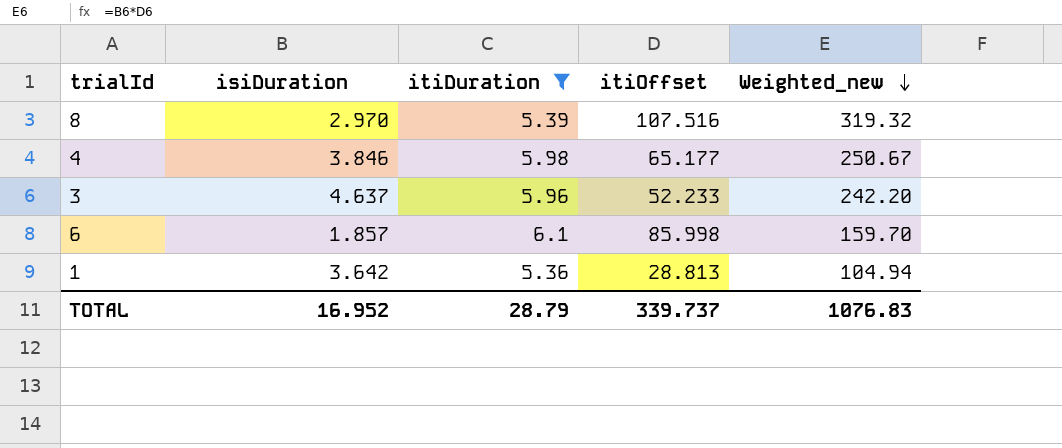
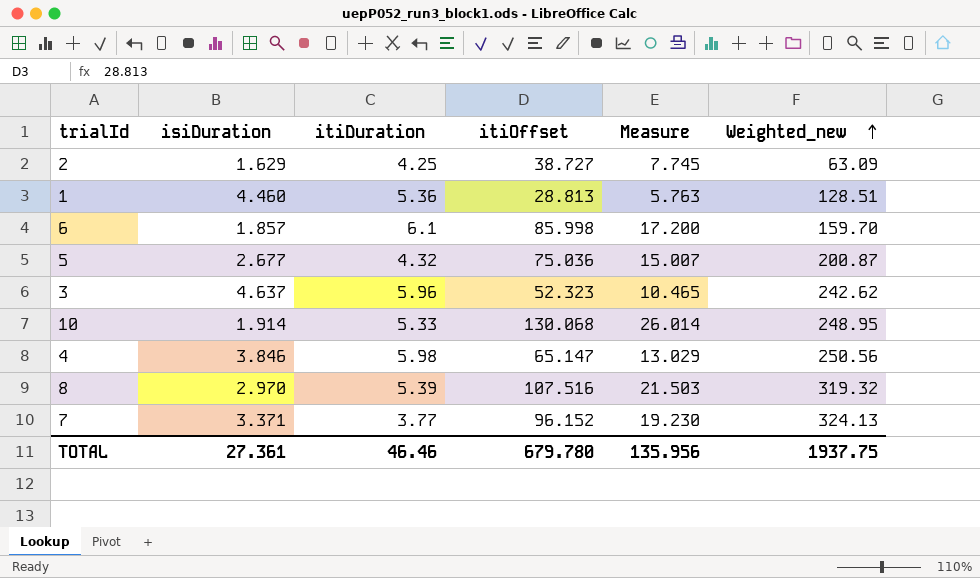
filter: itiDuration >= 5.36 -> none
row order: Weighted_new descending -> Weighted_new ascending
column Measure | formula: none -> [itiOffset] * 0.2
1 | isiDuration: 3.642 -> 4.460
1 | Weighted_new: 104.94 -> 128.51
3 | itiOffset: 52.233 -> 52.323
3 | Weighted_new: 242.20 -> 242.62
4 | itiOffset: 65.177 -> 65.147
4 | Weighted_new: 250.67 -> 250.56
TOTAL | isiDuration: 16.952 -> 27.361
TOTAL | itiDuration: 28.79 -> 46.46
TOTAL | itiOffset: 339.737 -> 679.780
TOTAL | Weighted_new: 1076.83 -> 1937.75

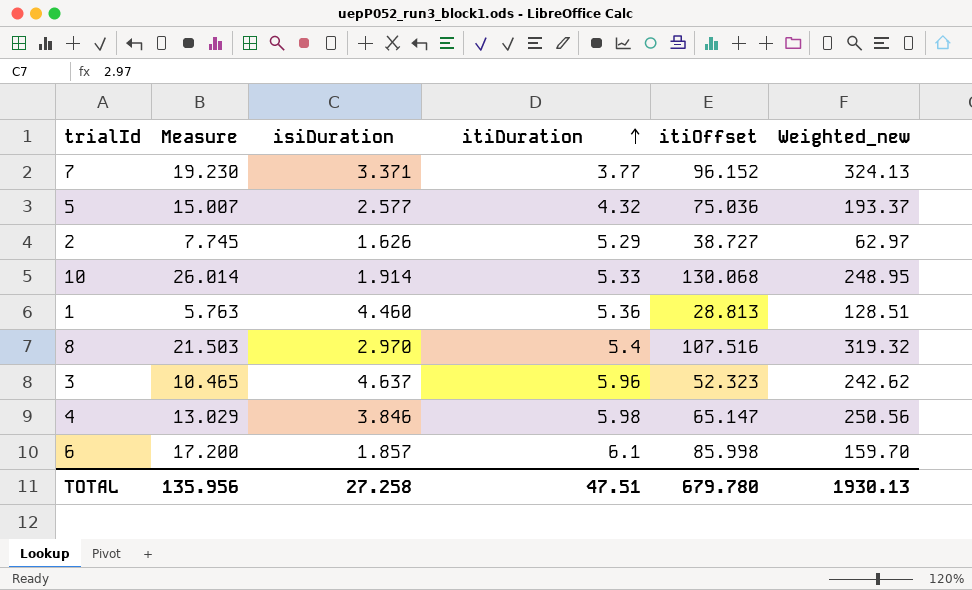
row order: Weighted_new ascending -> itiDuration ascending
column Measure | position: 5 -> 2
5 | isiDuration: 2.677 -> 2.577
5 | Weighted_new: 200.87 -> 193.37
2 | isiDuration: 1.629 -> 1.626
2 | itiDuration: 4.25 -> 5.29
2 | Weighted_new: 63.09 -> 62.97
8 | itiDuration: 5.39 -> 5.4
TOTAL | isiDuration: 27.361 -> 27.258
TOTAL | itiDuration: 46.46 -> 47.51
TOTAL | Weighted_new: 1937.75 -> 1930.13

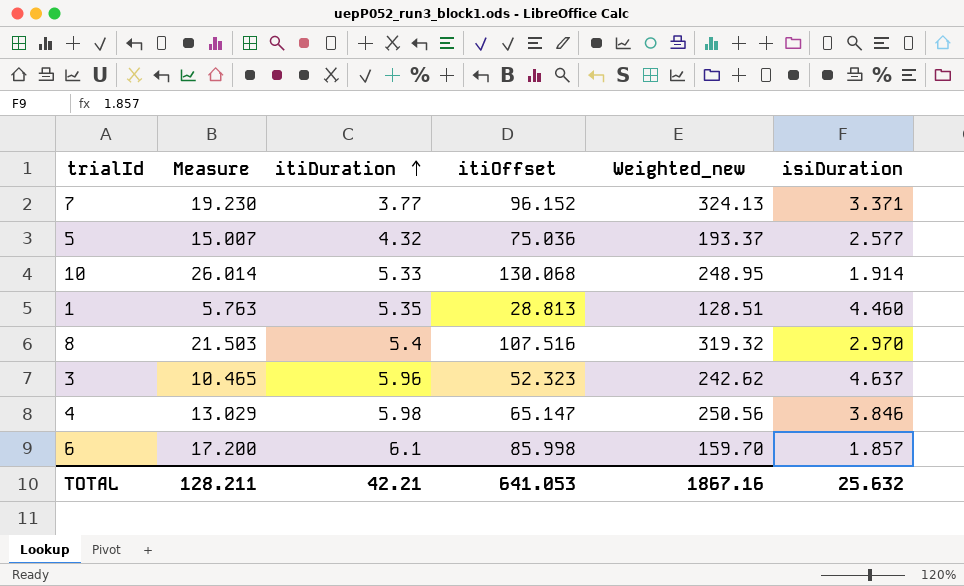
column isiDuration | position: 3 -> 6
row 2: 7.745 | 1.626 | 5.29 | 38.727 | 62.97 -> none
1 | itiDuration: 5.36 -> 5.35
TOTAL | Measure: 135.956 -> 128.211
TOTAL | itiDuration: 47.51 -> 42.21
TOTAL | itiOffset: 679.780 -> 641.053
TOTAL | Weighted_new: 1930.13 -> 1867.16
TOTAL | isiDuration: 27.258 -> 25.632

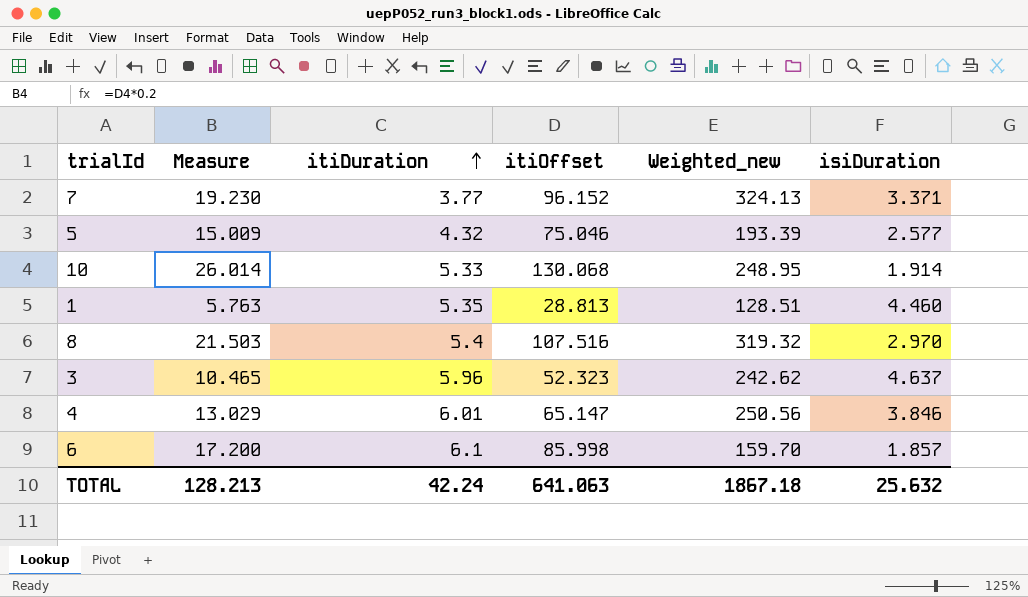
5 | Measure: 15.007 -> 15.009
5 | itiOffset: 75.036 -> 75.046
5 | Weighted_new: 193.37 -> 193.39
4 | itiDuration: 5.98 -> 6.01
TOTAL | Measure: 128.211 -> 128.213
TOTAL | itiDuration: 42.21 -> 42.24
TOTAL | itiOffset: 641.053 -> 641.063
TOTAL | Weighted_new: 1867.16 -> 1867.18

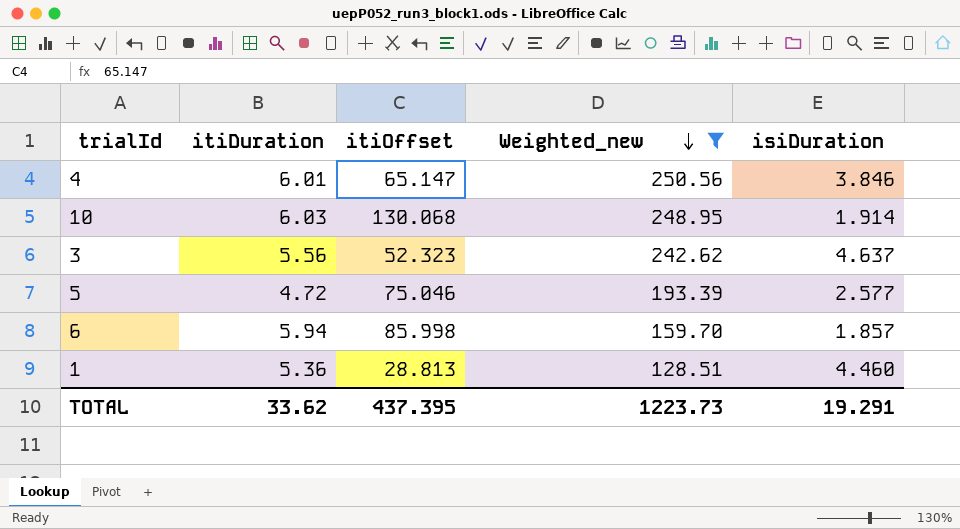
filter: none -> Weighted_new <= 250.56
row order: itiDuration ascending -> Weighted_new descending
column Measure | formula: [itiOffset] * 0.2 -> none
10 | itiDuration: 5.33 -> 6.03
3 | itiDuration: 5.96 -> 5.56
5 | itiDuration: 4.32 -> 4.72
6 | itiDuration: 6.1 -> 5.94
1 | itiDuration: 5.35 -> 5.36
TOTAL | itiDuration: 42.24 -> 33.62
TOTAL | itiOffset: 641.063 -> 437.395
TOTAL | Weighted_new: 1867.18 -> 1223.73
TOTAL | isiDuration: 25.632 -> 19.291

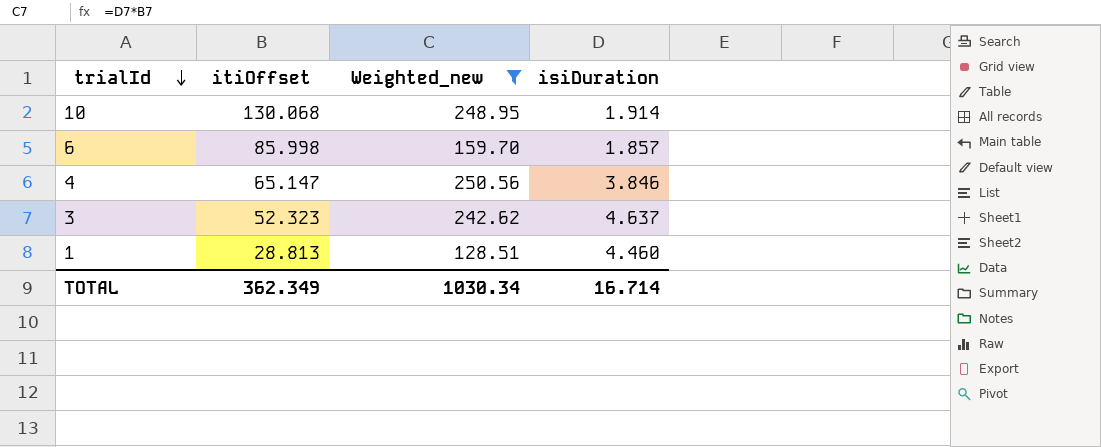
row order: Weighted_new descending -> trialId descending
column itiDuration | position: 2 -> none
row 5: 4.72 | 75.046 | 193.39 | 2.577 -> none
TOTAL | itiOffset: 437.395 -> 362.349
TOTAL | Weighted_new: 1223.73 -> 1030.34
TOTAL | isiDuration: 19.291 -> 16.714

